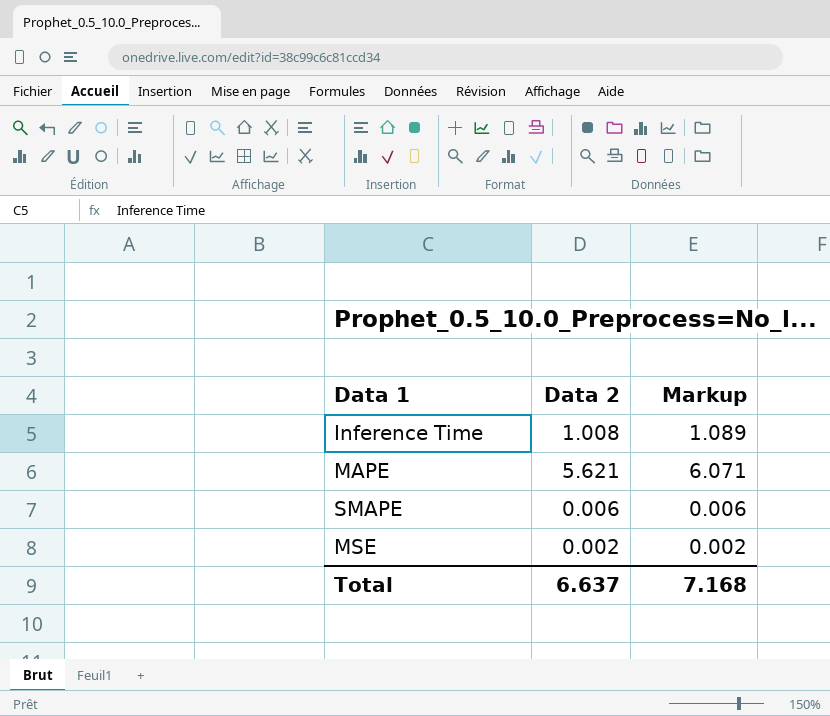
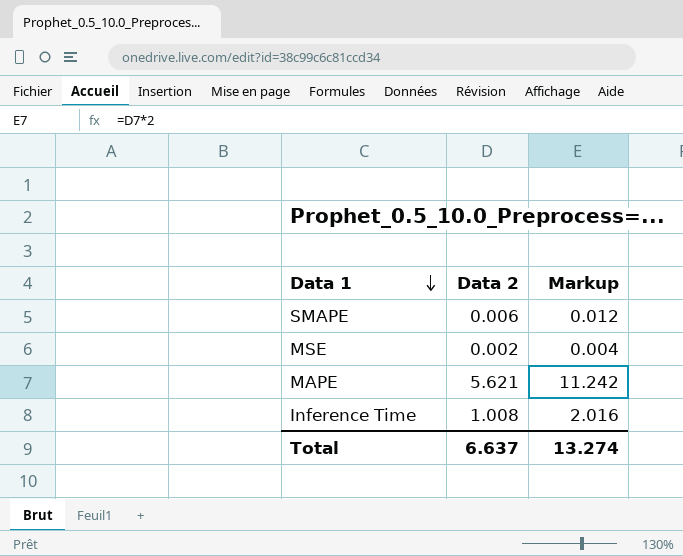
row order: none -> Data 1 descending
column Markup | formula: [Data 2] * 1.08 -> [Data 2] * 2
Total | Markup: 7.168 -> 13.274

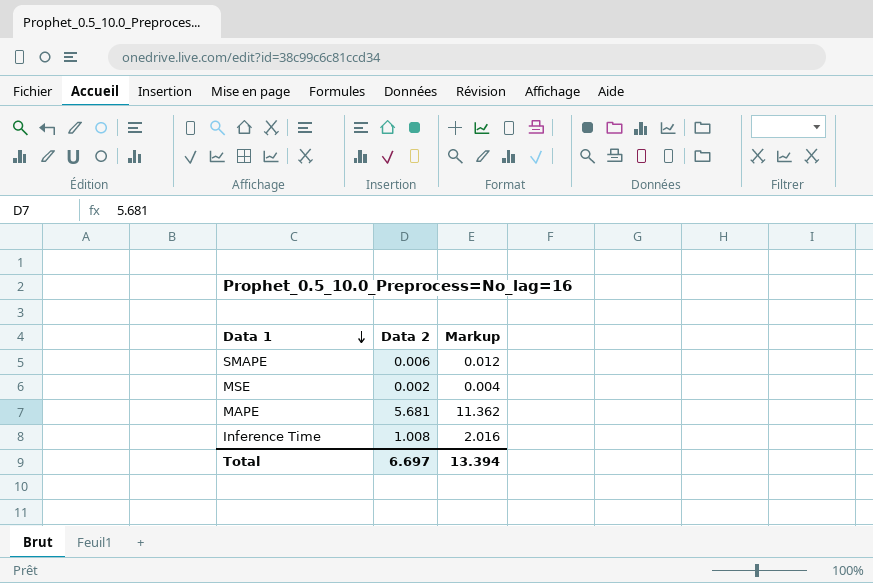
MAPE | Data 2: 5.621 -> 5.681
MAPE | Markup: 11.242 -> 11.362
Total | Data 2: 6.637 -> 6.697
Total | Markup: 13.274 -> 13.394

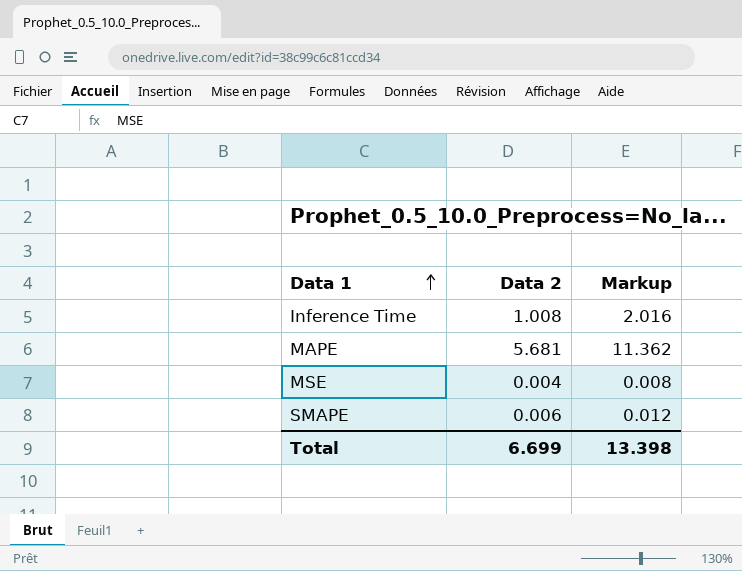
row order: Data 1 descending -> Data 1 ascending
MSE | Data 2: 0.002 -> 0.004
MSE | Markup: 0.004 -> 0.008
Total | Data 2: 6.697 -> 6.699
Total | Markup: 13.394 -> 13.398

